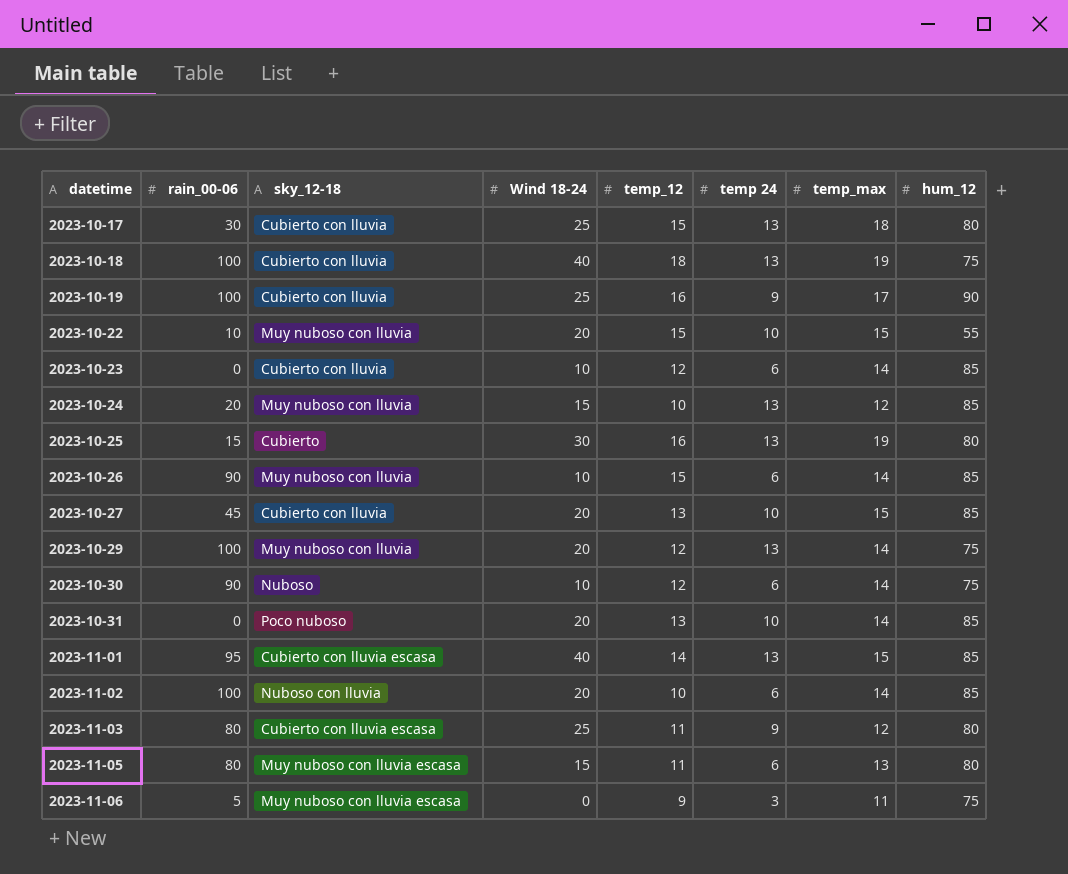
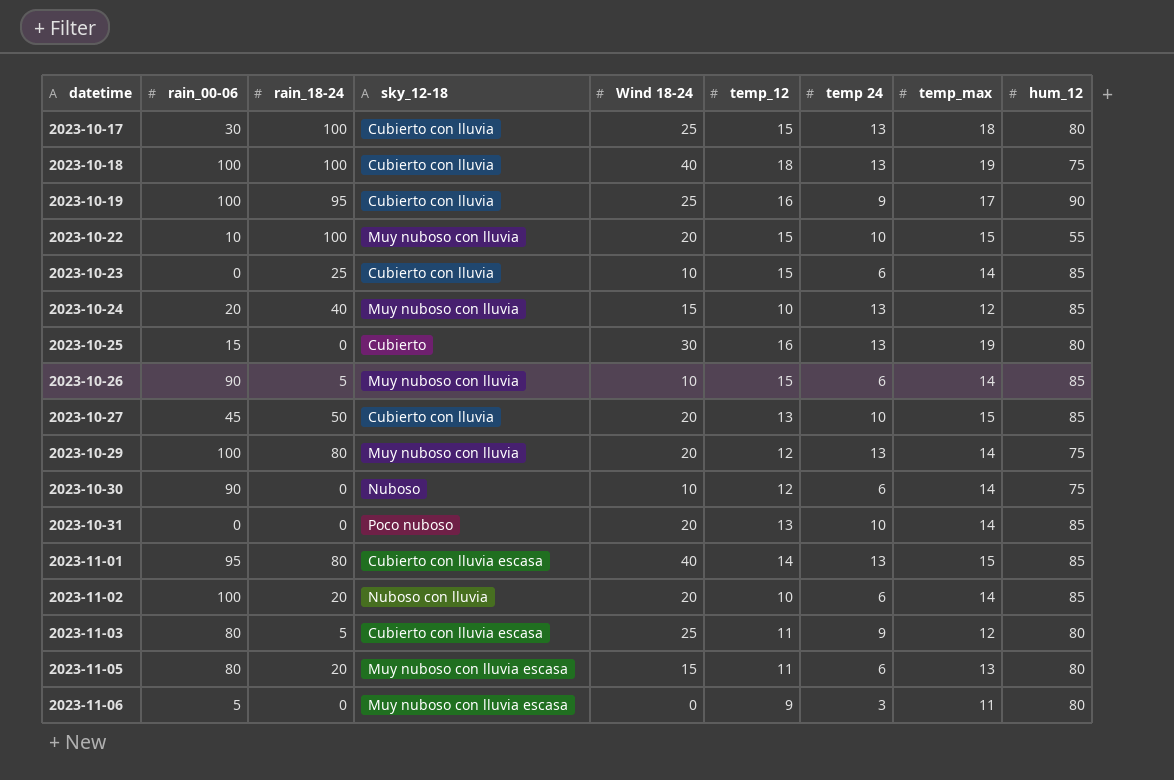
column rain_18-24 | position: none -> 3
2023-10-23 | temp_12: 12 -> 15
2023-11-06 | hum_12: 75 -> 80

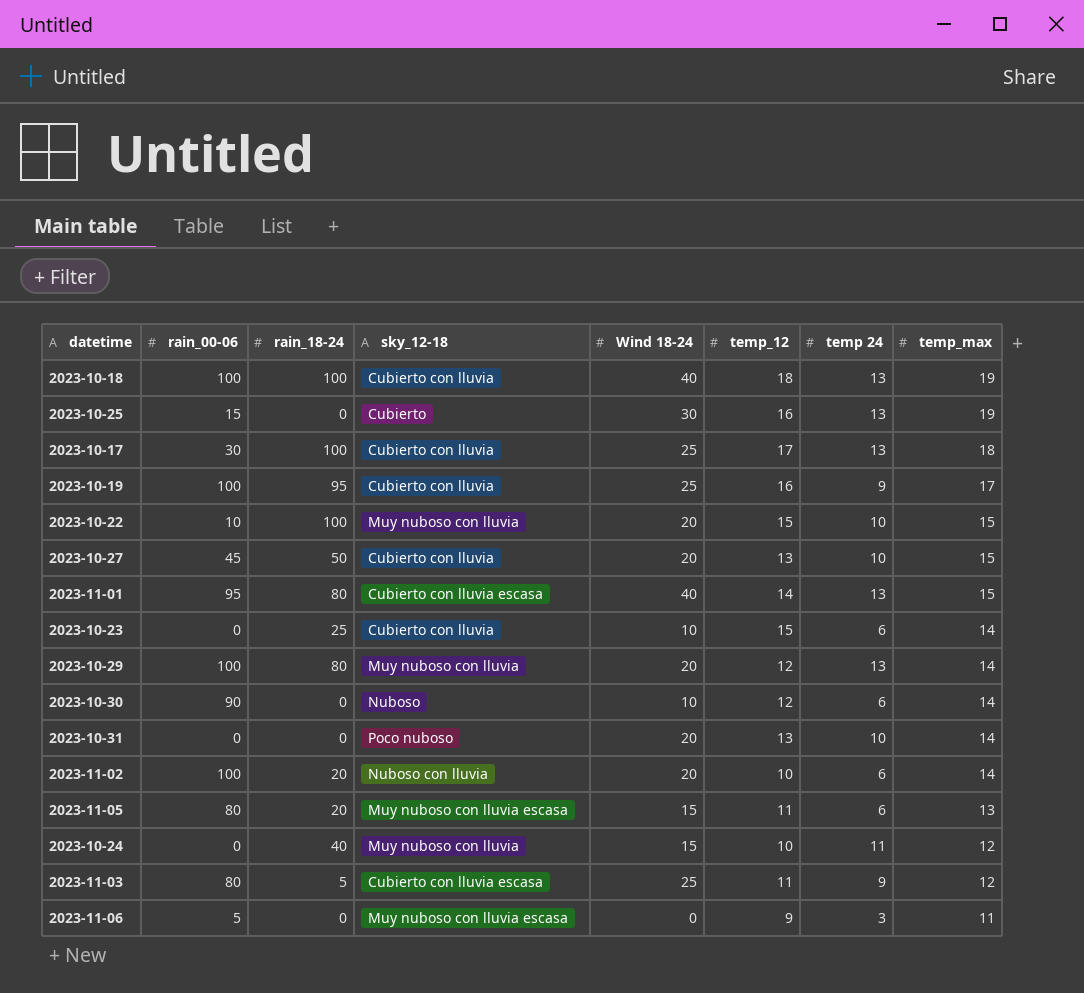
row order: datetime ascending -> temp_max descending
column hum_12 | position: 9 -> none
row 2023-10-26: 90 | 5 | Muy nuboso con lluvia | 10 | 15 | 6 | 14 | 85 -> none
2023-10-17 | temp_12: 15 -> 17
2023-10-24 | rain_00-06: 20 -> 0
2023-10-24 | temp 24: 13 -> 11

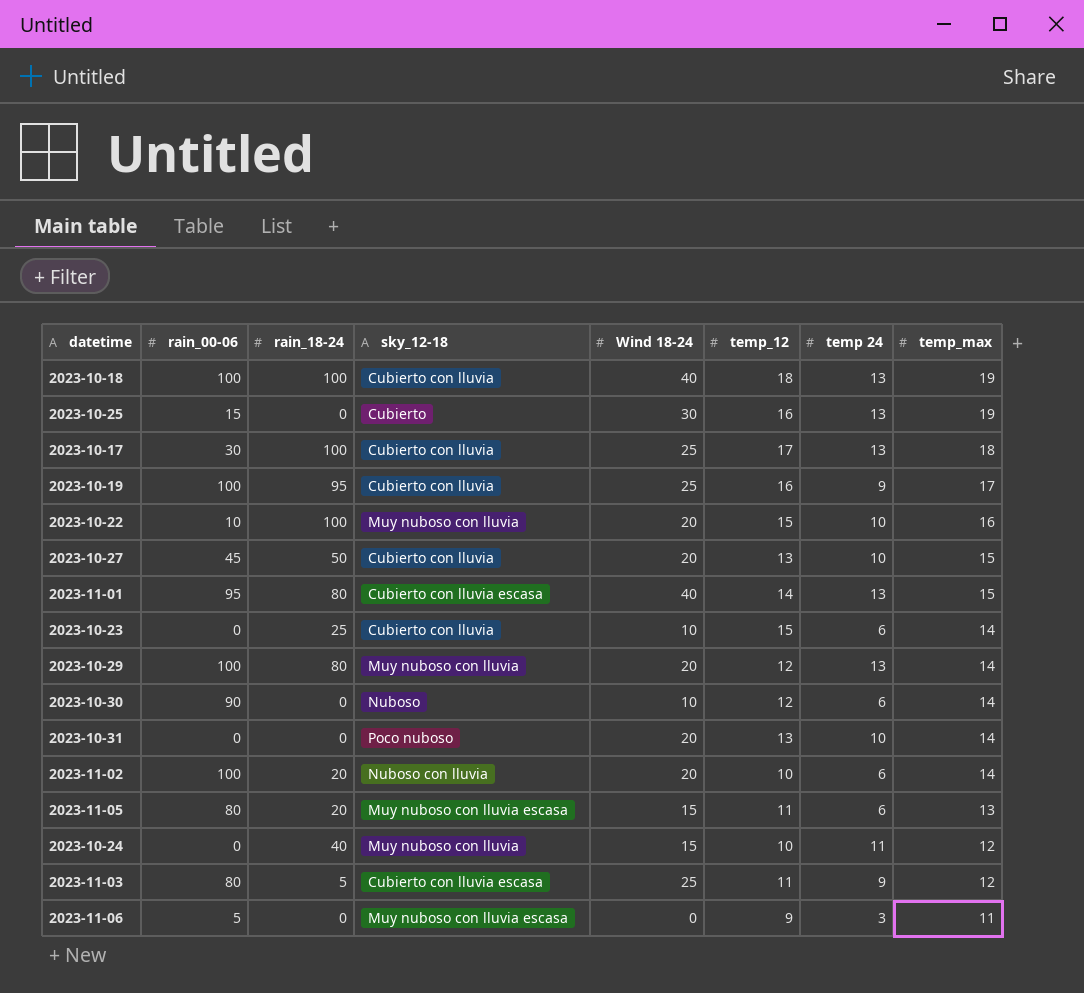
2023-10-22 | temp_max: 15 -> 16

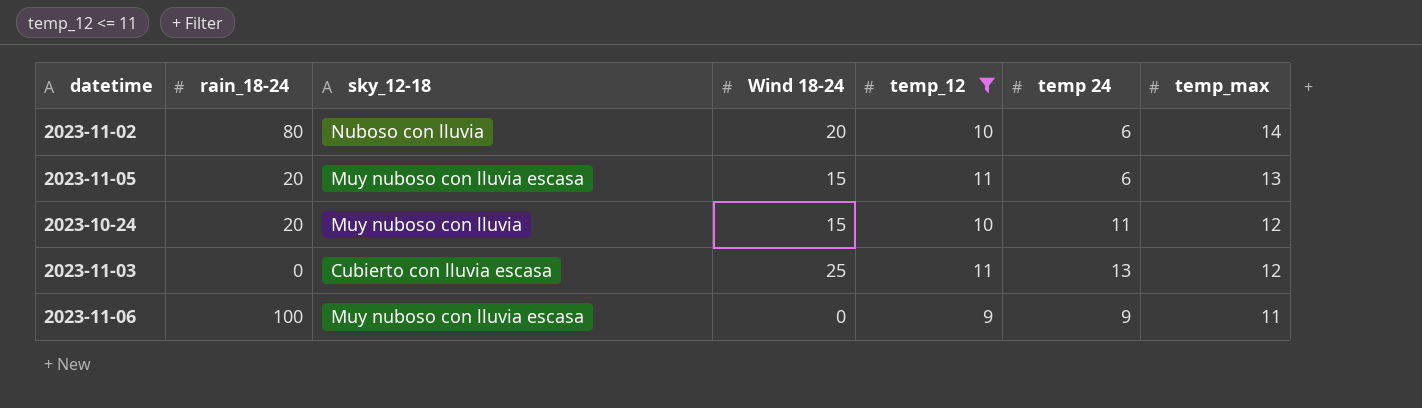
filter: none -> temp_12 <= 11
column rain_00-06 | position: 2 -> none
2023-11-02 | rain_18-24: 20 -> 80
2023-10-24 | rain_18-24: 40 -> 20
2023-11-03 | rain_18-24: 5 -> 0
2023-11-03 | temp 24: 9 -> 13
2023-11-06 | rain_18-24: 0 -> 100
2023-11-06 | temp 24: 3 -> 9

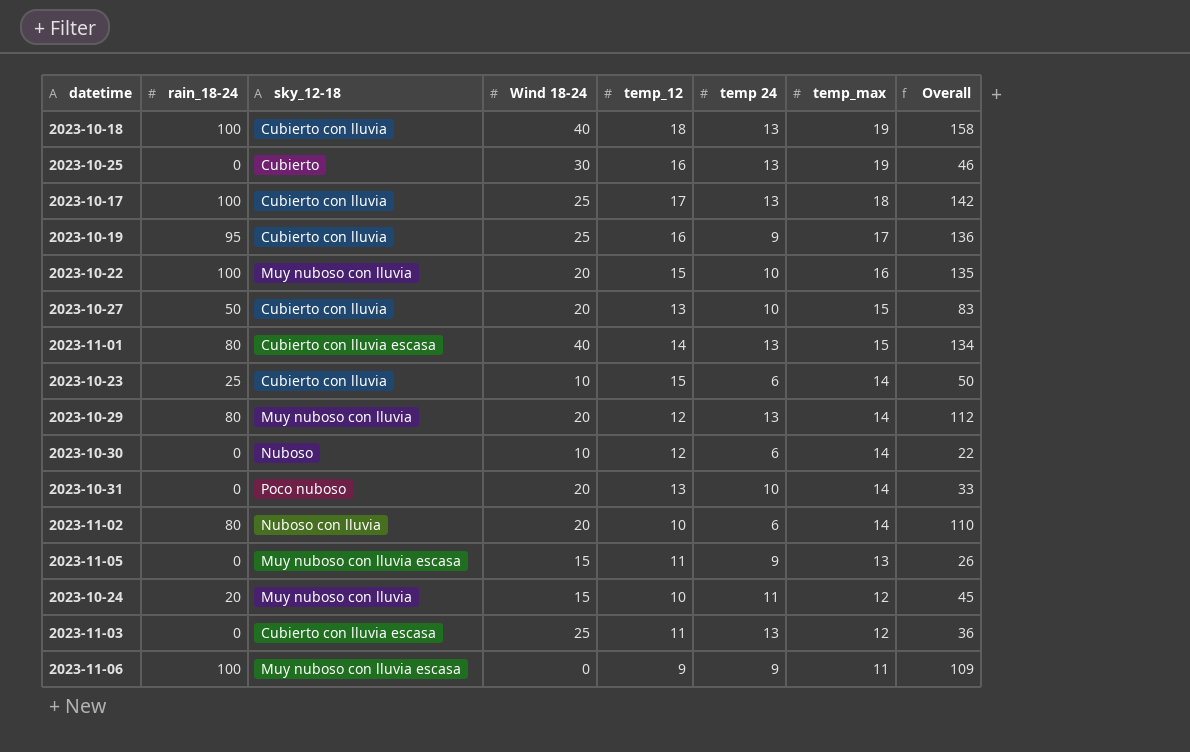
filter: temp_12 <= 11 -> none
column Overall | formula: none -> [rain_18-24] + [Wind 18-24] + [temp_12]
2023-11-05 | rain_18-24: 20 -> 0
2023-11-05 | temp 24: 6 -> 9

